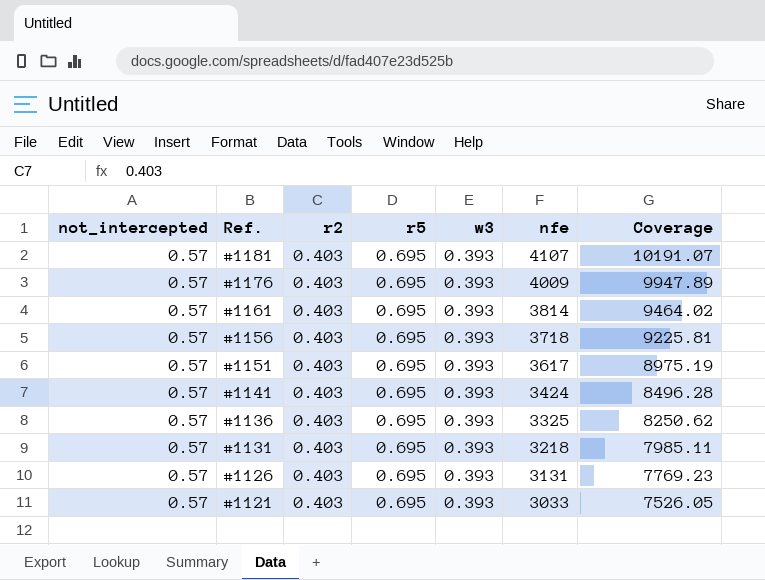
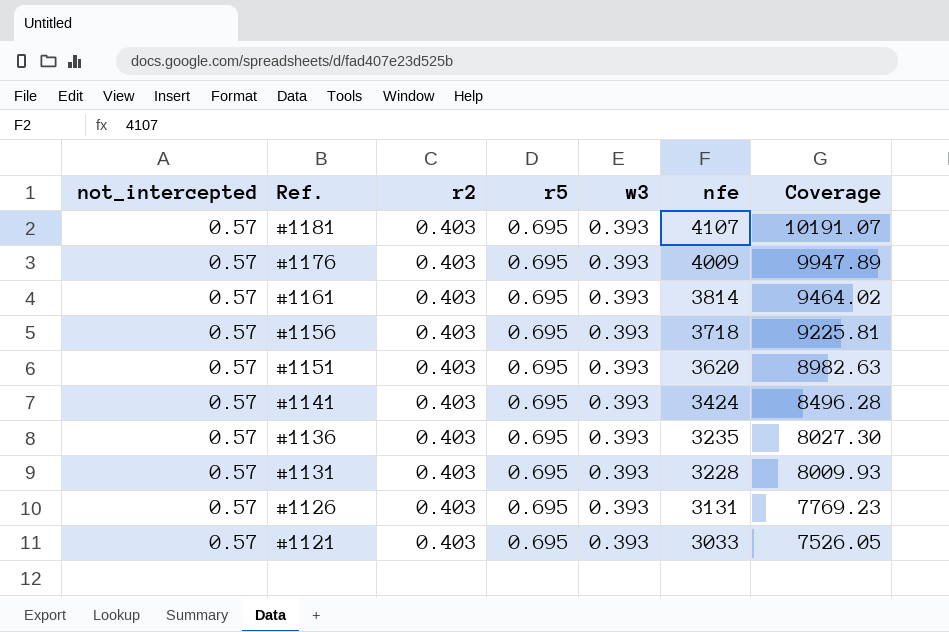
#1151 | nfe: 3617 -> 3620
#1151 | Coverage: 8975.19 -> 8982.63
#1136 | nfe: 3325 -> 3235
#1136 | Coverage: 8250.62 -> 8027.30
#1131 | nfe: 3218 -> 3228
#1131 | Coverage: 7985.11 -> 8009.93

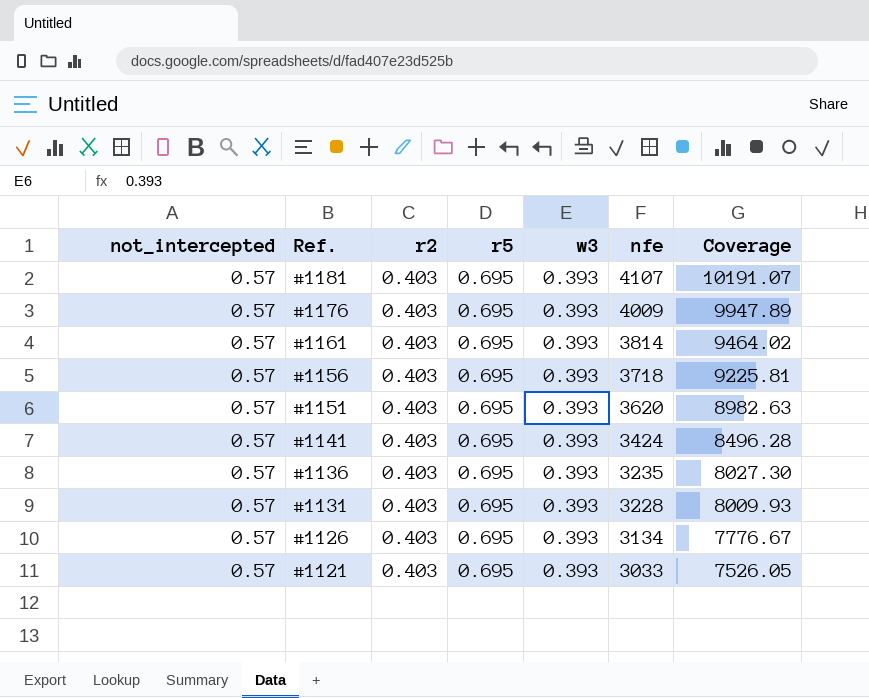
#1126 | nfe: 3131 -> 3134
#1126 | Coverage: 7769.23 -> 7776.67

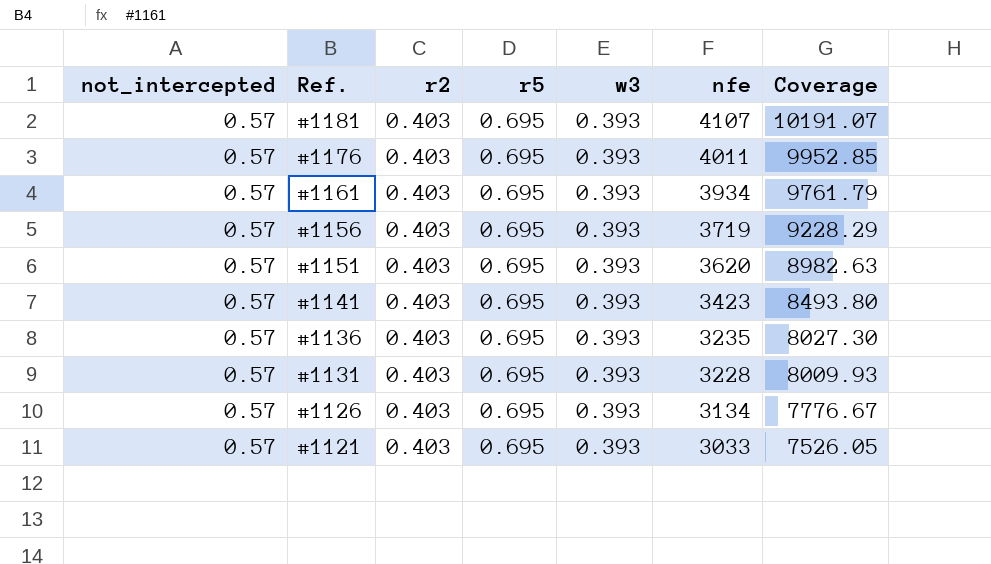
#1176 | nfe: 4009 -> 4011
#1176 | Coverage: 9947.89 -> 9952.85
#1161 | nfe: 3814 -> 3934
#1161 | Coverage: 9464.02 -> 9761.79
#1156 | nfe: 3718 -> 3719
#1156 | Coverage: 9225.81 -> 9228.29
#1141 | nfe: 3424 -> 3423
#1141 | Coverage: 8496.28 -> 8493.80

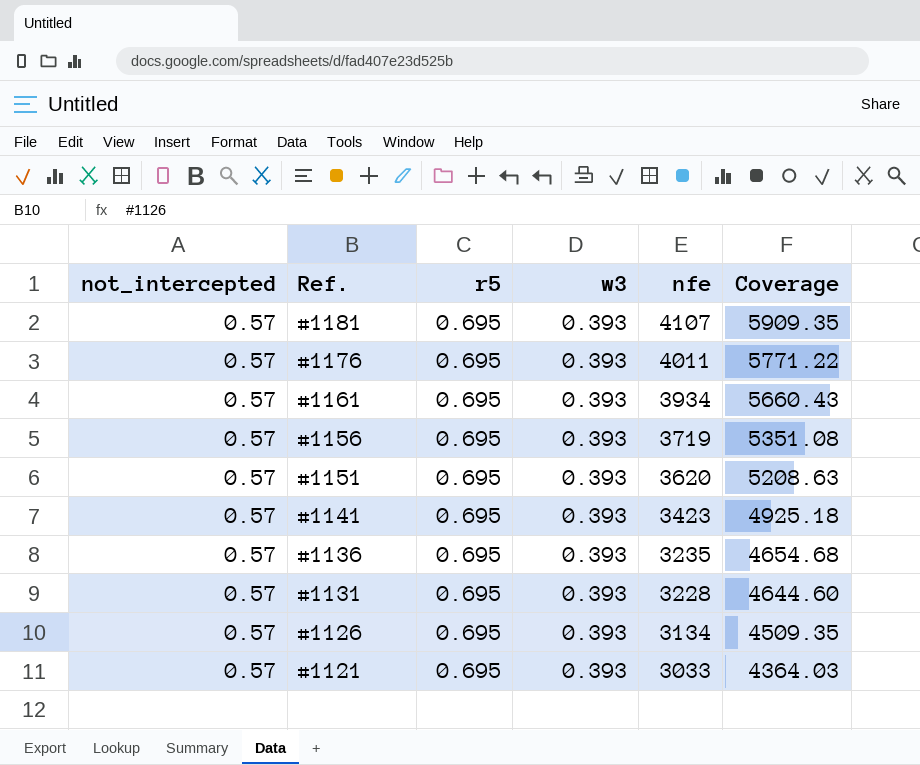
column r2 | position: 3 -> none
column Coverage | formula: [nfe] / [r2] -> [nfe] / [r5]

